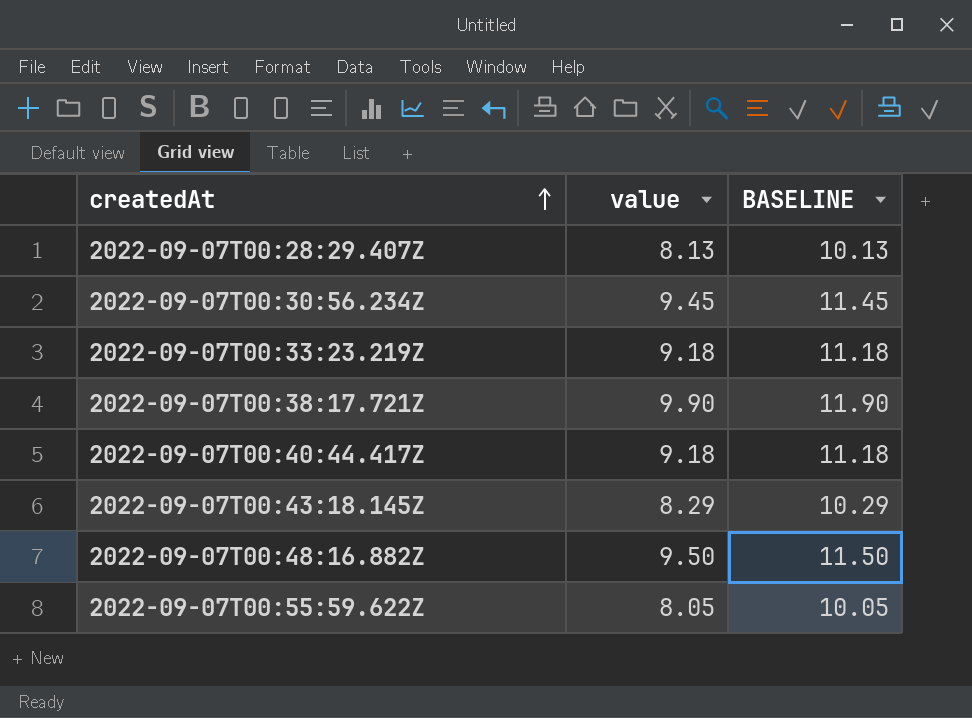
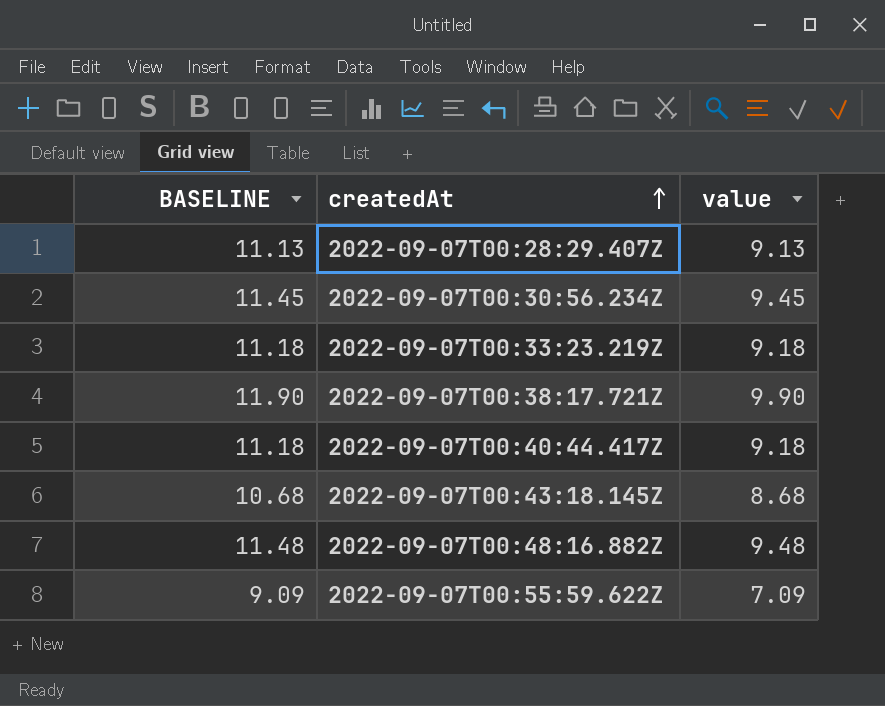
column BASELINE | position: 3 -> 1
2022-09-07T00:28:29.407Z | BASELINE: 10.13 -> 11.13
2022-09-07T00:28:29.407Z | value: 8.13 -> 9.13
2022-09-07T00:43:18.145Z | BASELINE: 10.29 -> 10.68
2022-09-07T00:43:18.145Z | value: 8.29 -> 8.68
2022-09-07T00:48:16.882Z | BASELINE: 11.50 -> 11.48
2022-09-07T00:48:16.882Z | value: 9.50 -> 9.48
2022-09-07T00:55:59.622Z | BASELINE: 10.05 -> 9.09
2022-09-07T00:55:59.622Z | value: 8.05 -> 7.09

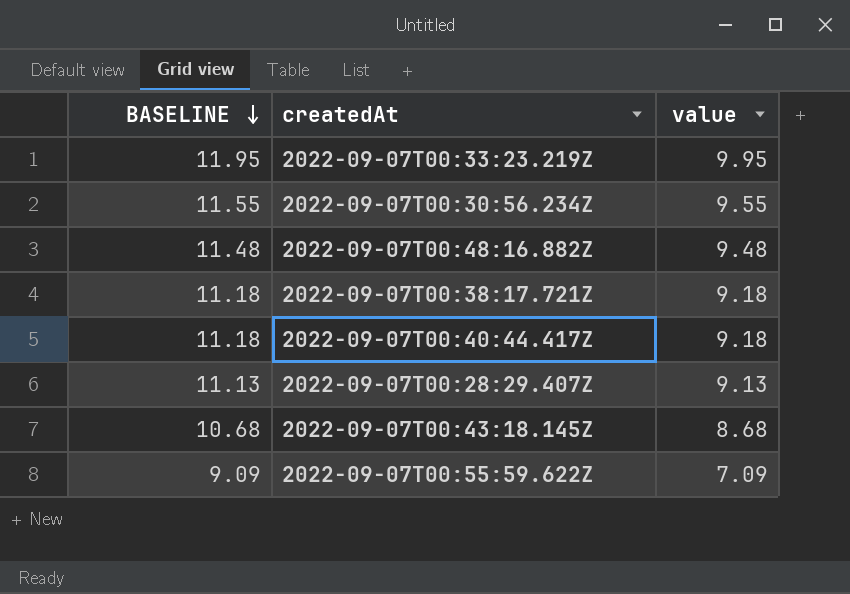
row order: createdAt ascending -> BASELINE descending
2022-09-07T00:33:23.219Z | BASELINE: 11.18 -> 11.95
2022-09-07T00:33:23.219Z | value: 9.18 -> 9.95
2022-09-07T00:30:56.234Z | BASELINE: 11.45 -> 11.55
2022-09-07T00:30:56.234Z | value: 9.45 -> 9.55
2022-09-07T00:38:17.721Z | BASELINE: 11.90 -> 11.18
2022-09-07T00:38:17.721Z | value: 9.90 -> 9.18

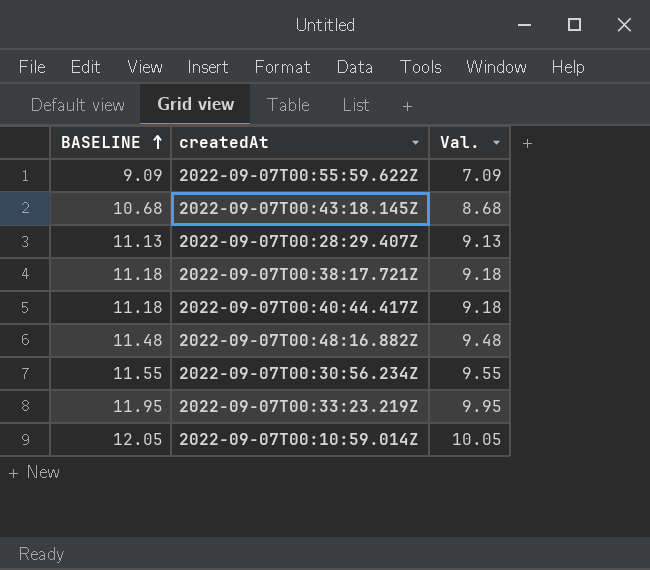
row order: BASELINE descending -> BASELINE ascending
column name: value -> Val.
row 2022-09-07T00:10:59.014Z: none -> 12.05 | 10.05

